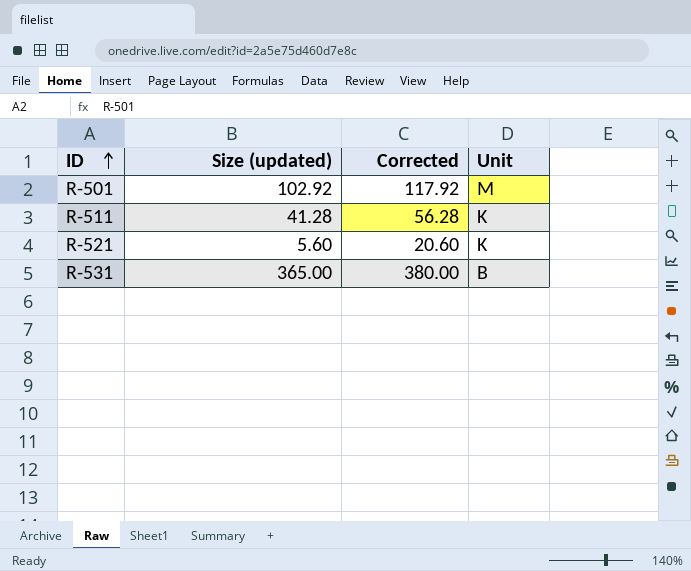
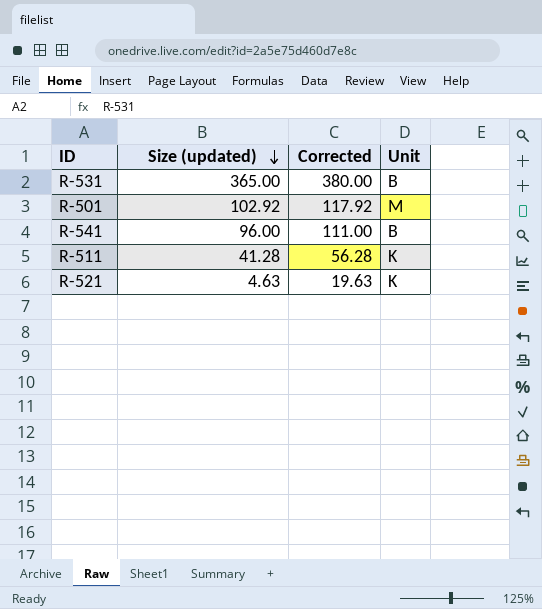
row order: ID ascending -> Size (updated) descending
row R-541: none -> 96.00 | 111.00 | B
R-521 | Size (updated): 5.60 -> 4.63
R-521 | Corrected: 20.60 -> 19.63

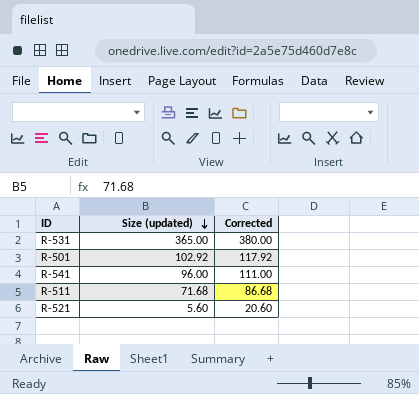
column Unit | position: 4 -> none
R-511 | Size (updated): 41.28 -> 71.68
R-511 | Corrected: 56.28 -> 86.68
R-521 | Size (updated): 4.63 -> 5.60
R-521 | Corrected: 19.63 -> 20.60

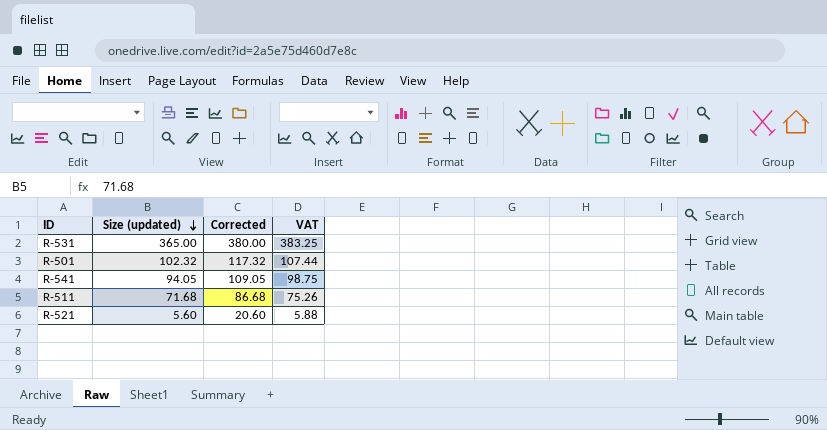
column VAT | formula: none -> [Size (updated)] * 1.05
R-501 | Size (updated): 102.92 -> 102.32
R-501 | Corrected: 117.92 -> 117.32
R-541 | Size (updated): 96.00 -> 94.05
R-541 | Corrected: 111.00 -> 109.05

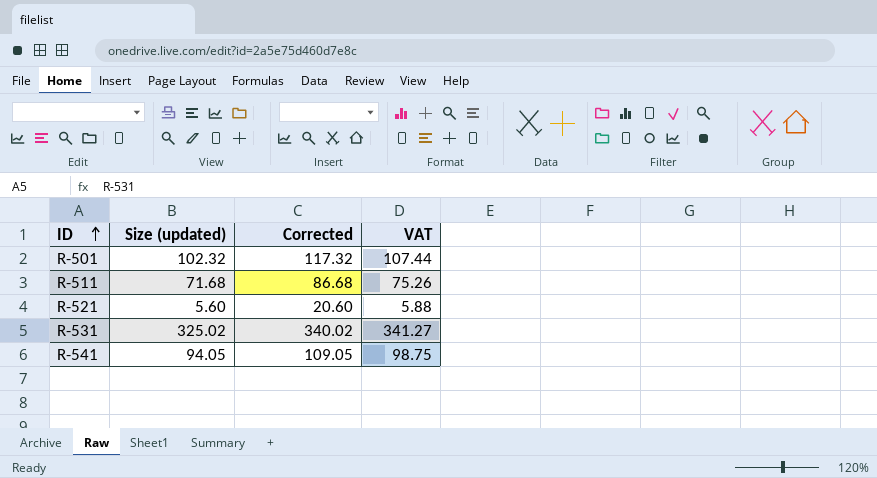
row order: Size (updated) descending -> ID ascending
R-531 | Size (updated): 365.00 -> 325.02
R-531 | Corrected: 380.00 -> 340.02
R-531 | VAT: 383.25 -> 341.27

